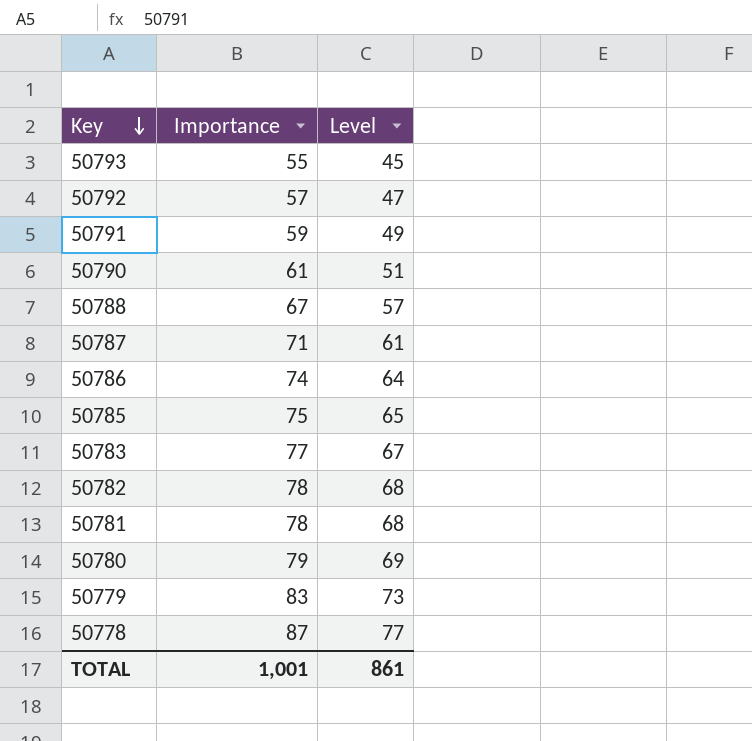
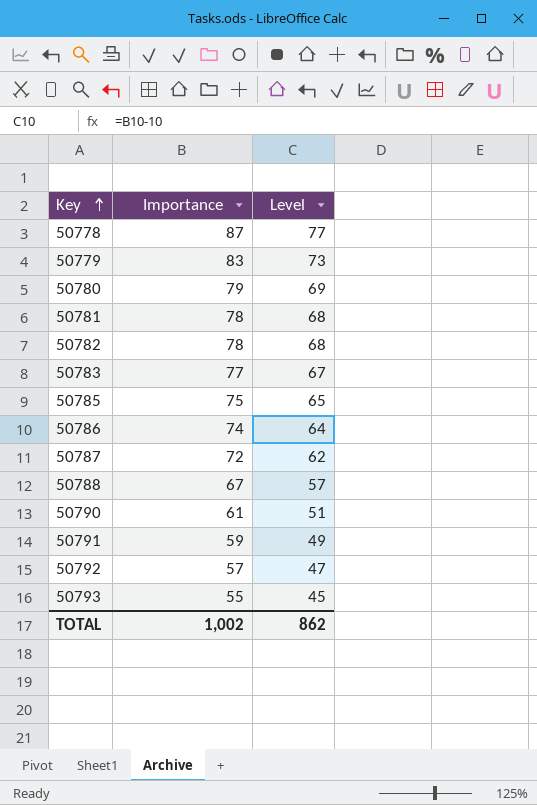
row order: Key descending -> Key ascending
50787 | Importance: 71 -> 72
50787 | Level: 61 -> 62
TOTAL | Importance: 1,001 -> 1,002
TOTAL | Level: 861 -> 862

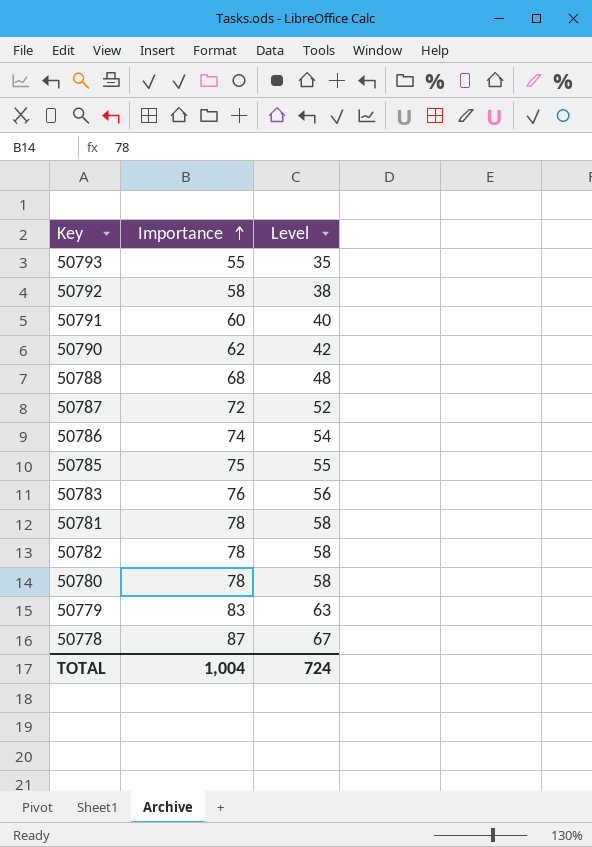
row order: Key ascending -> Importance ascending
column Level | formula: [Importance] - 10 -> [Importance] - 20
50792 | Importance: 57 -> 58
50791 | Importance: 59 -> 60
50790 | Importance: 61 -> 62
50788 | Importance: 67 -> 68
50783 | Importance: 77 -> 76
50780 | Importance: 79 -> 78
TOTAL | Importance: 1,002 -> 1,004
TOTAL | Level: 862 -> 724

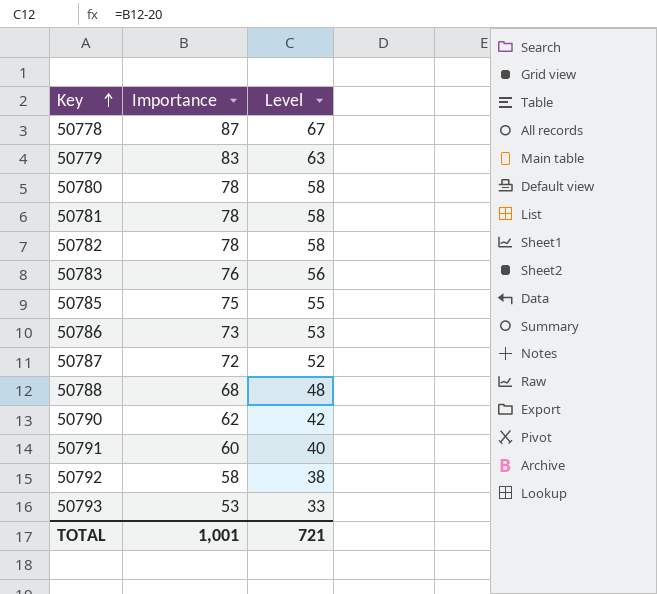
row order: Importance ascending -> Key ascending
50786 | Importance: 74 -> 73
50786 | Level: 54 -> 53
50793 | Importance: 55 -> 53
50793 | Level: 35 -> 33
TOTAL | Importance: 1,004 -> 1,001
TOTAL | Level: 724 -> 721

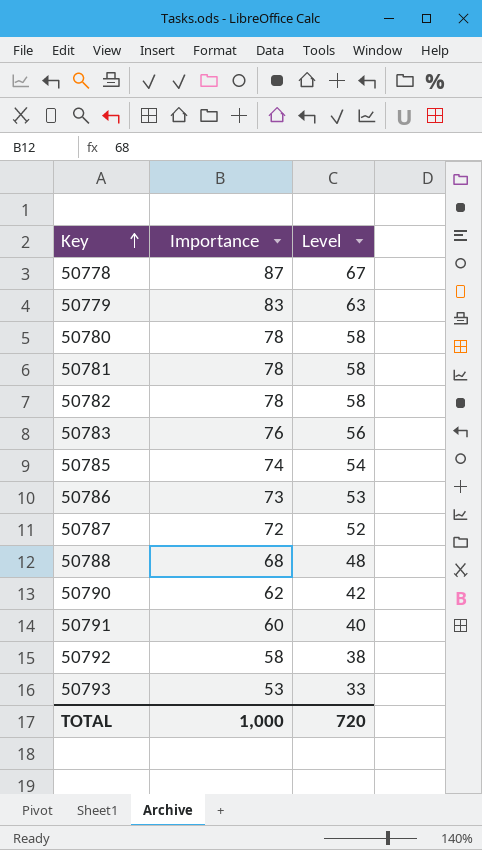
50785 | Importance: 75 -> 74
50785 | Level: 55 -> 54
TOTAL | Importance: 1,001 -> 1,000
TOTAL | Level: 721 -> 720

